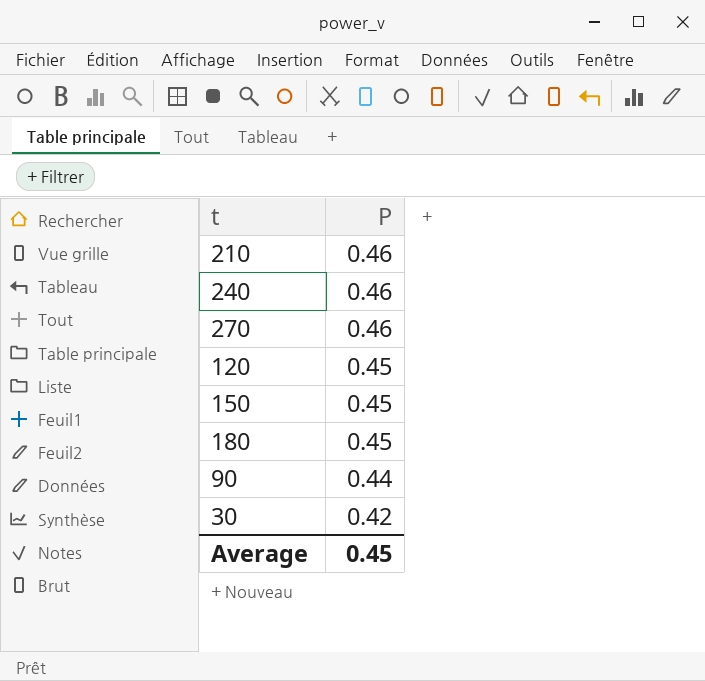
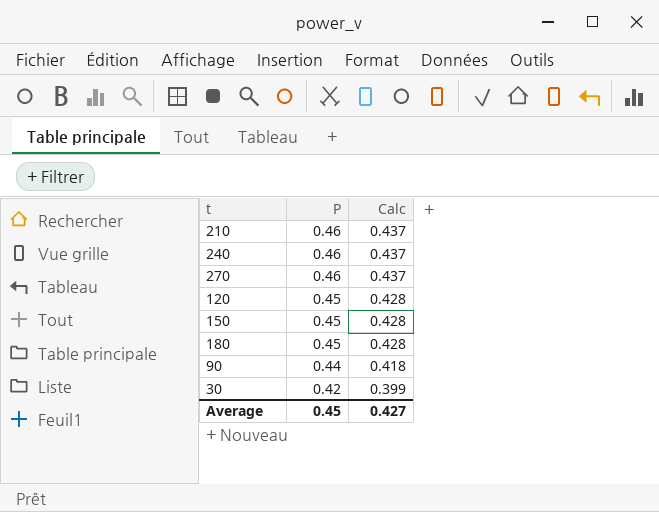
column Calc | formula: none -> [P] * 0.95

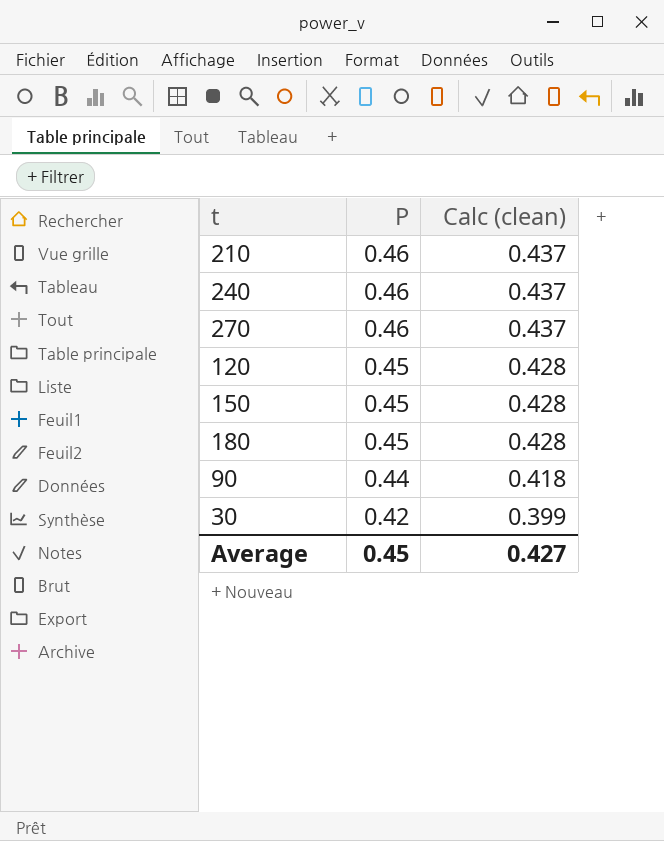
column name: Calc -> Calc (clean)

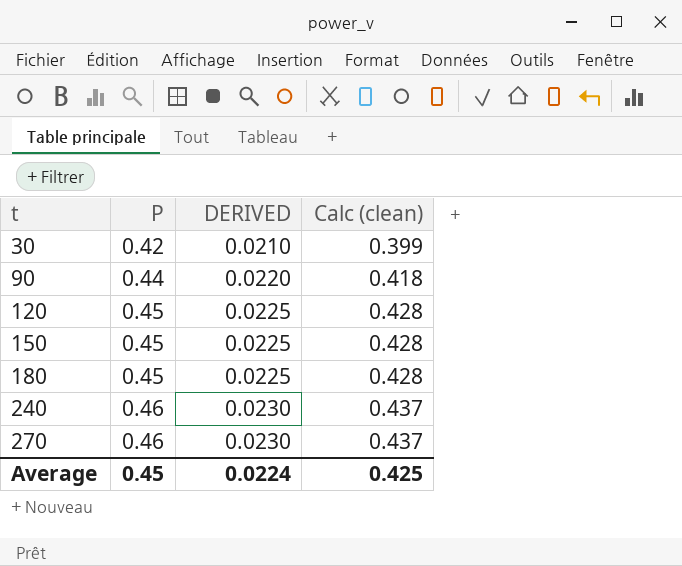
row order: P descending -> t ascending
column DERIVED | formula: none -> [P] * 0.05
row 210: 0.46 | 0.437 -> none
Average | Calc (clean): 0.427 -> 0.425

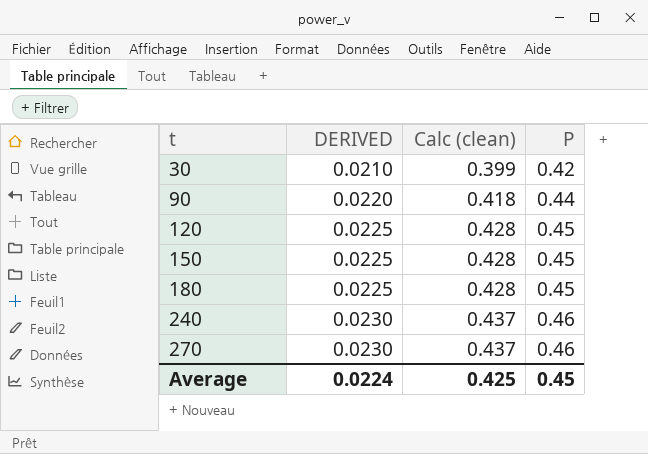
column P | position: 2 -> 4

